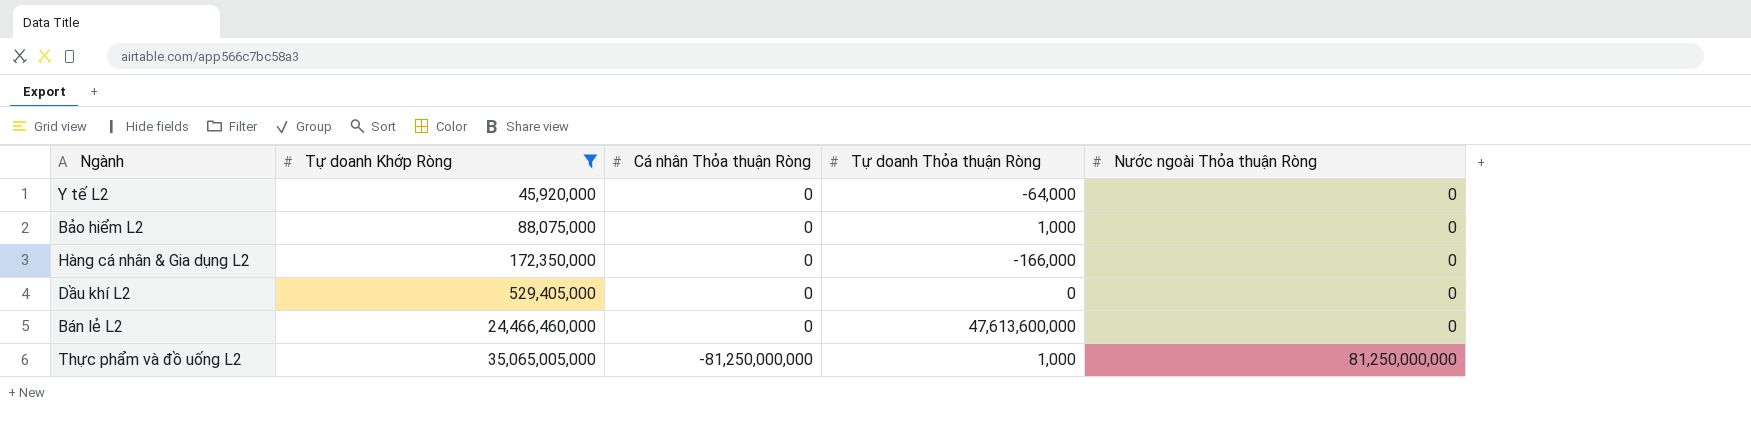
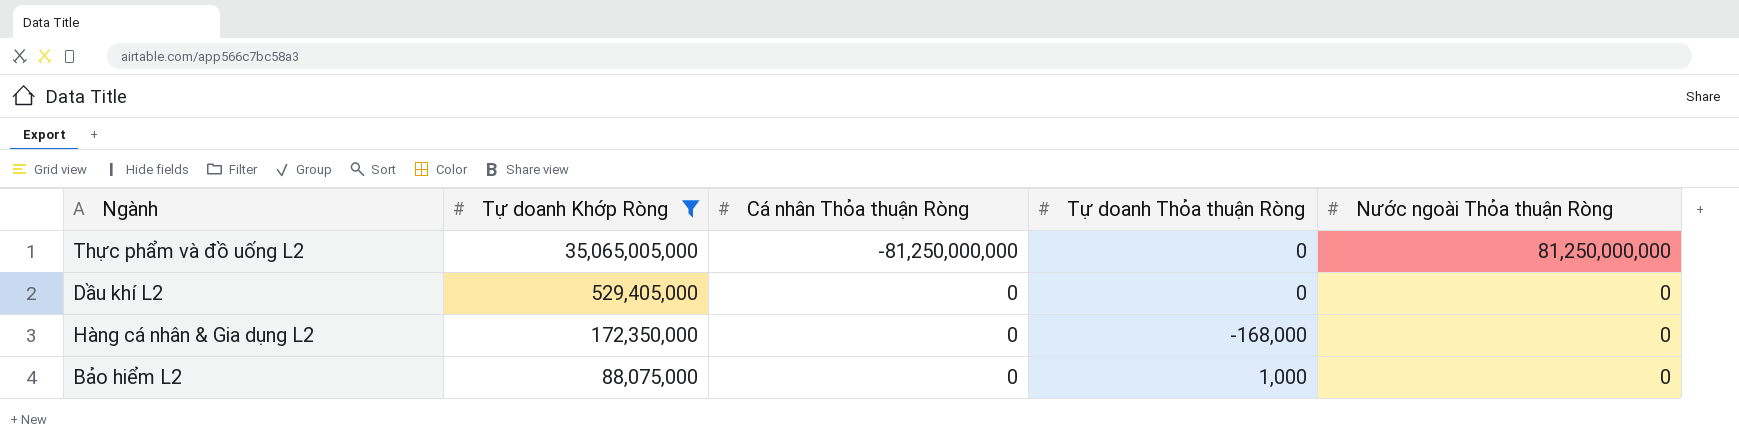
row order: Tự doanh Khớp Ròng ascending -> Tự doanh Khớp Ròng descending
row Y tế L2: 45,920,000 | 0 | -64,000 | 0 -> none
row Bán lẻ L2: 24,466,460,000 | 0 | 47,613,600,000 | 0 -> none
Thực phẩm và đồ uống L2 | Tự doanh Thỏa thuận Ròng: 1,000 -> 0
Hàng cá nhân & Gia dụng L2 | Tự doanh Thỏa thuận Ròng: -166,000 -> -168,000

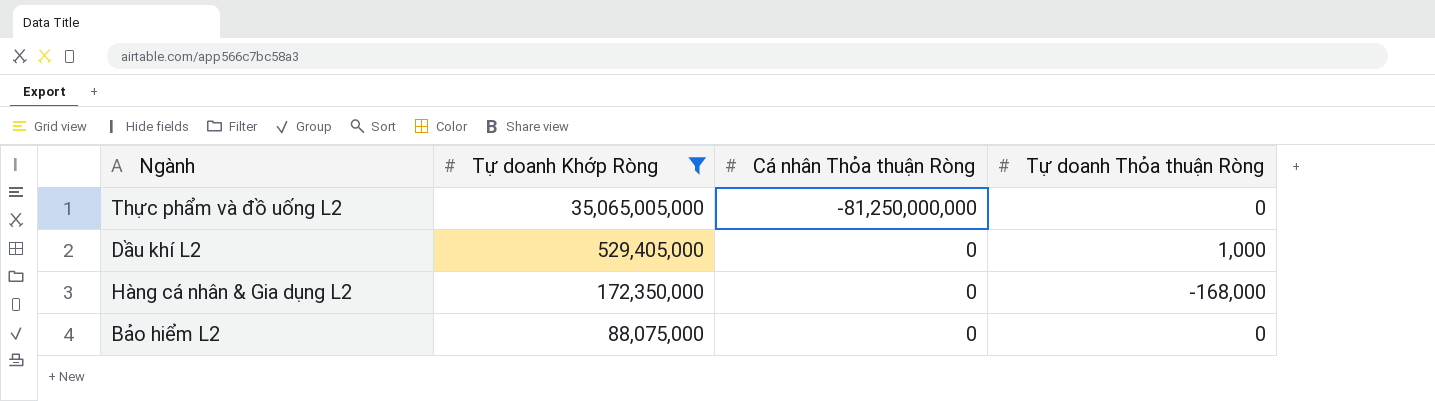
column Nước ngoài Thỏa thuận Ròng | position: 5 -> none
Dầu khí L2 | Tự doanh Thỏa thuận Ròng: 0 -> 1,000
Bảo hiểm L2 | Tự doanh Thỏa thuận Ròng: 1,000 -> 0

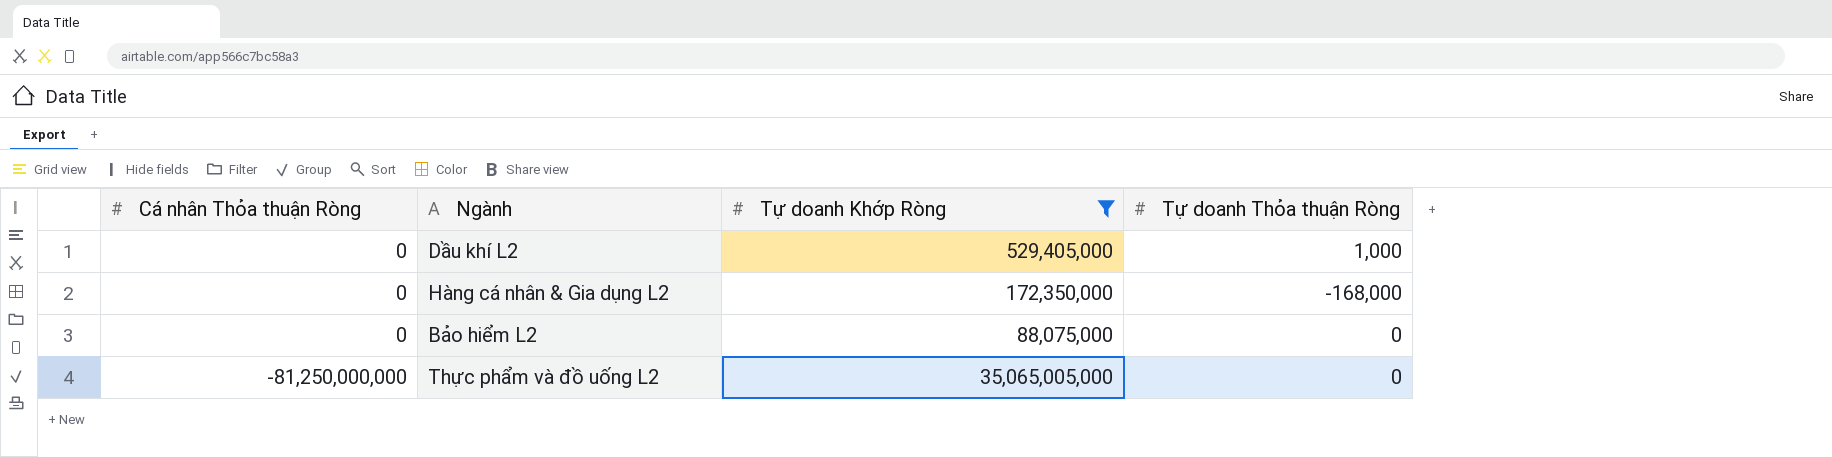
row order: Tự doanh Khớp Ròng descending -> Cá nhân Thỏa thuận Ròng descending
column Cá nhân Thỏa thuận Ròng | position: 3 -> 1

